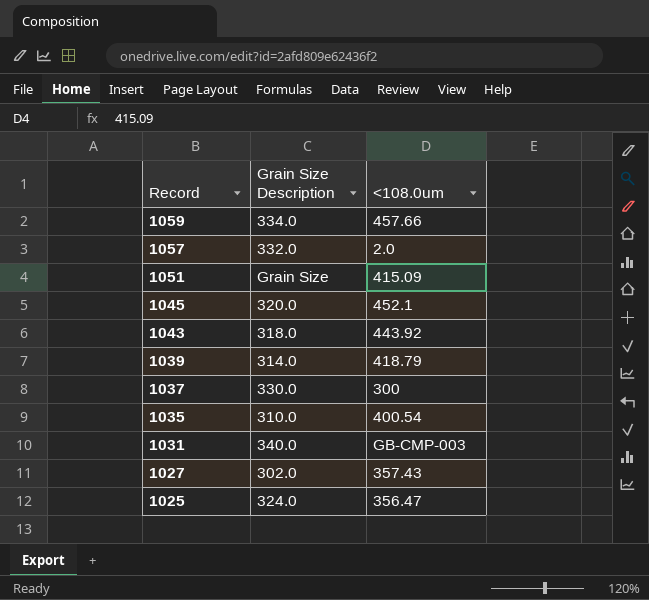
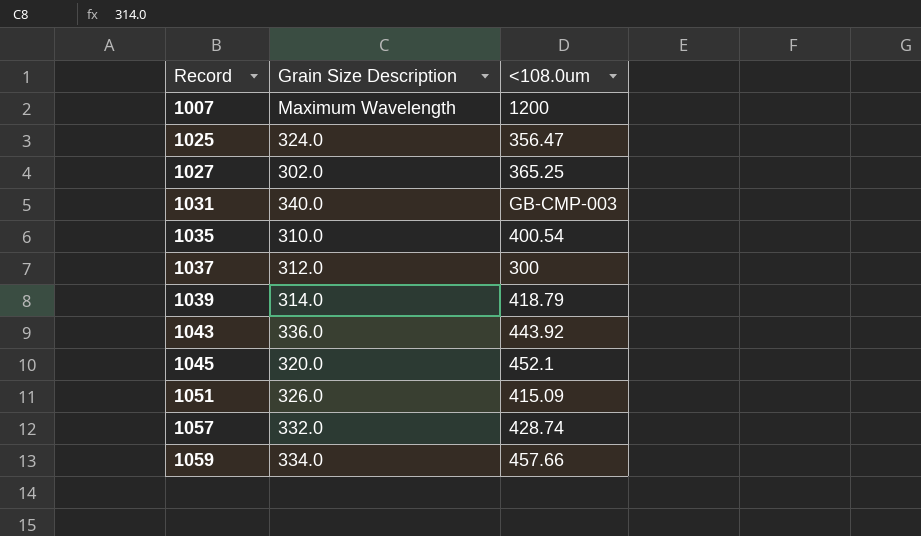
row order: Record descending -> Record ascending
row 1007: none -> Maximum Wavelength | 1200
1027 | <108.0um: 357.43 -> 365.25
1037 | Grain Size Description: 330.0 -> 312.0
1043 | Grain Size Description: 318.0 -> 336.0
1051 | Grain Size Description: Grain Size -> 326.0
1057 | <108.0um: 2.0 -> 428.74

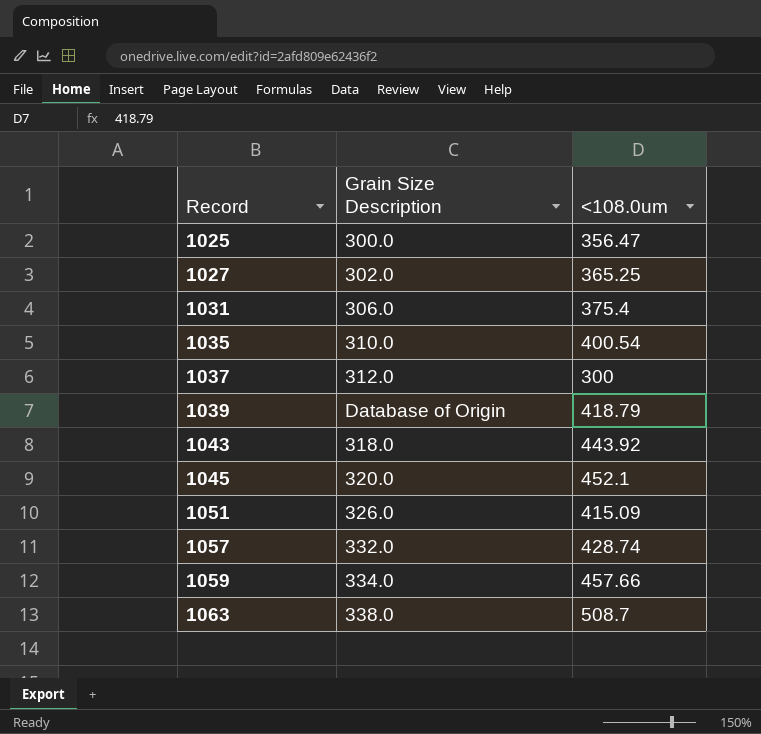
row 1007: Maximum Wavelength | 1200 -> none
1025 | Grain Size Description: 324.0 -> 300.0
1031 | Grain Size Description: 340.0 -> 306.0
1031 | <108.0um: GB-CMP-003 -> 375.4
1039 | Grain Size Description: 314.0 -> Database of Origin
1043 | Grain Size Description: 336.0 -> 318.0
row 1063: none -> 338.0 | 508.7

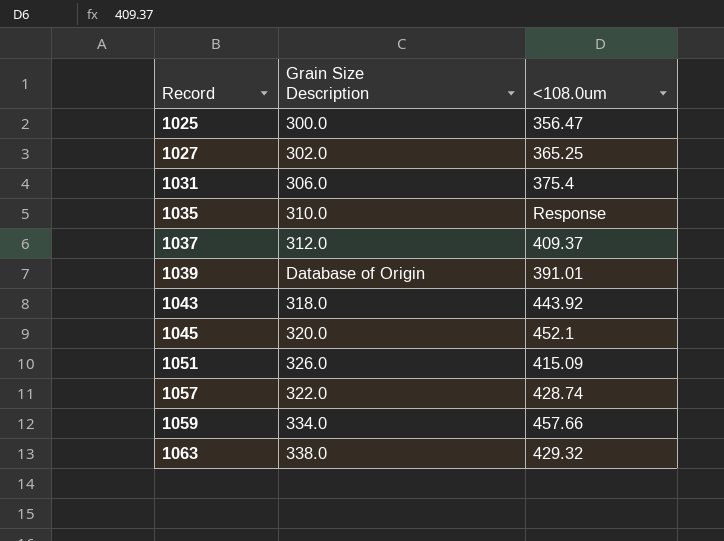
1035 | <108.0um: 400.54 -> Response
1037 | <108.0um: 300 -> 409.37
1039 | <108.0um: 418.79 -> 391.01
1057 | Grain Size Description: 332.0 -> 322.0
1063 | <108.0um: 508.7 -> 429.32

